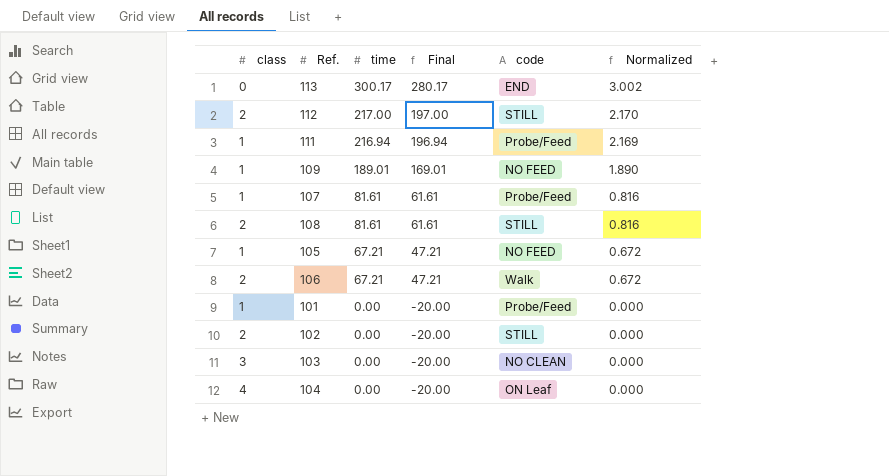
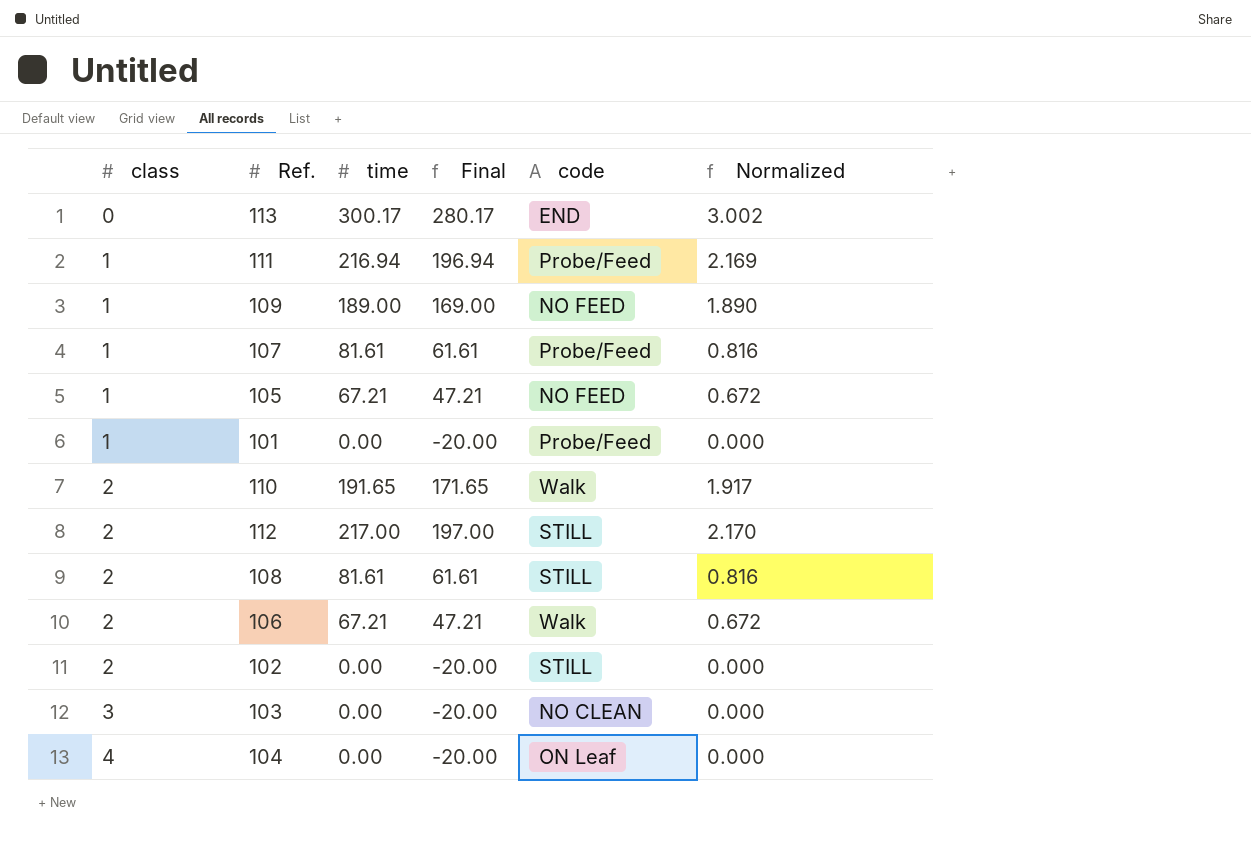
row order: time descending -> class ascending
109 | time: 189.01 -> 189.00
109 | Final: 169.01 -> 169.00
row 110: none -> 2 | 191.65 | 171.65 | Walk | 1.917

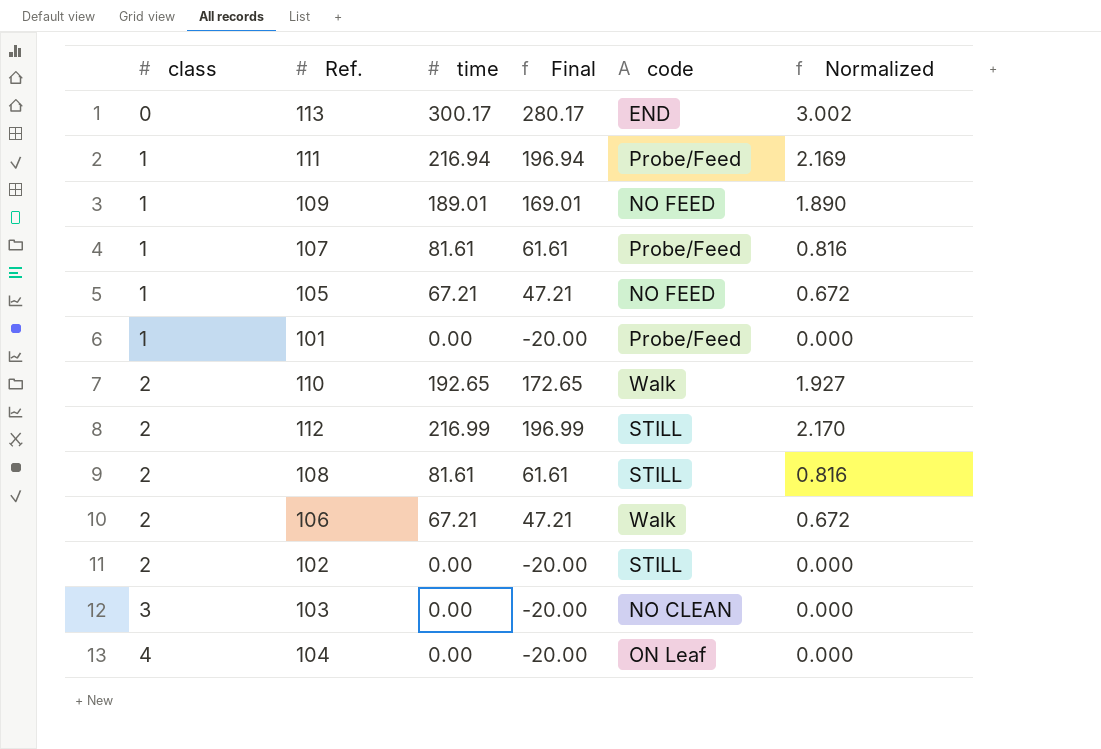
109 | time: 189.00 -> 189.01
109 | Final: 169.00 -> 169.01
110 | time: 191.65 -> 192.65
110 | Final: 171.65 -> 172.65
110 | Normalized: 1.917 -> 1.927
112 | time: 217.00 -> 216.99
112 | Final: 197.00 -> 196.99

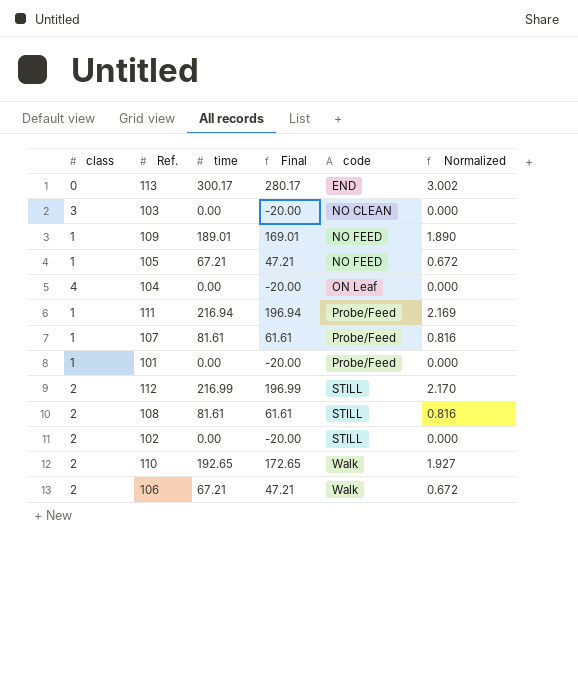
row order: class ascending -> code ascending

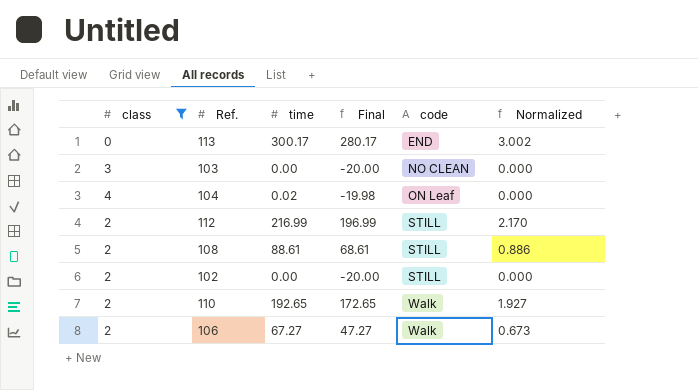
filter: none -> class != 1
104 | time: 0.00 -> 0.02
104 | Final: -20.00 -> -19.98
108 | time: 81.61 -> 88.61
108 | Final: 61.61 -> 68.61
108 | Normalized: 0.816 -> 0.886
106 | time: 67.21 -> 67.27
106 | Final: 47.21 -> 47.27
106 | Normalized: 0.672 -> 0.673

